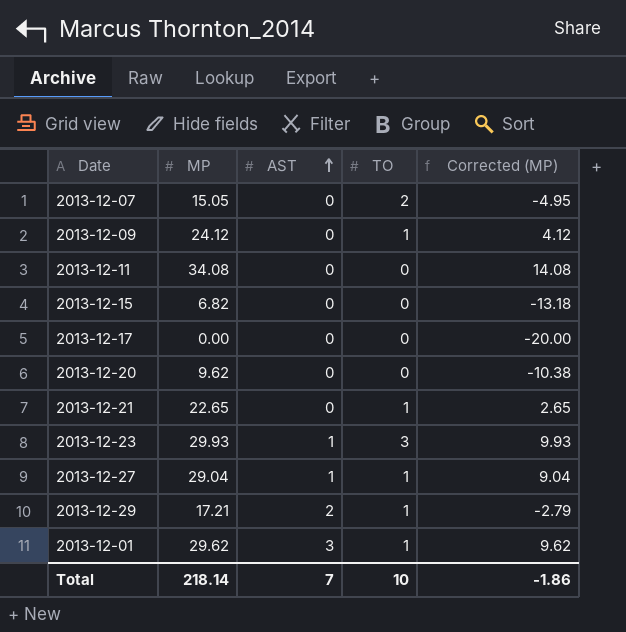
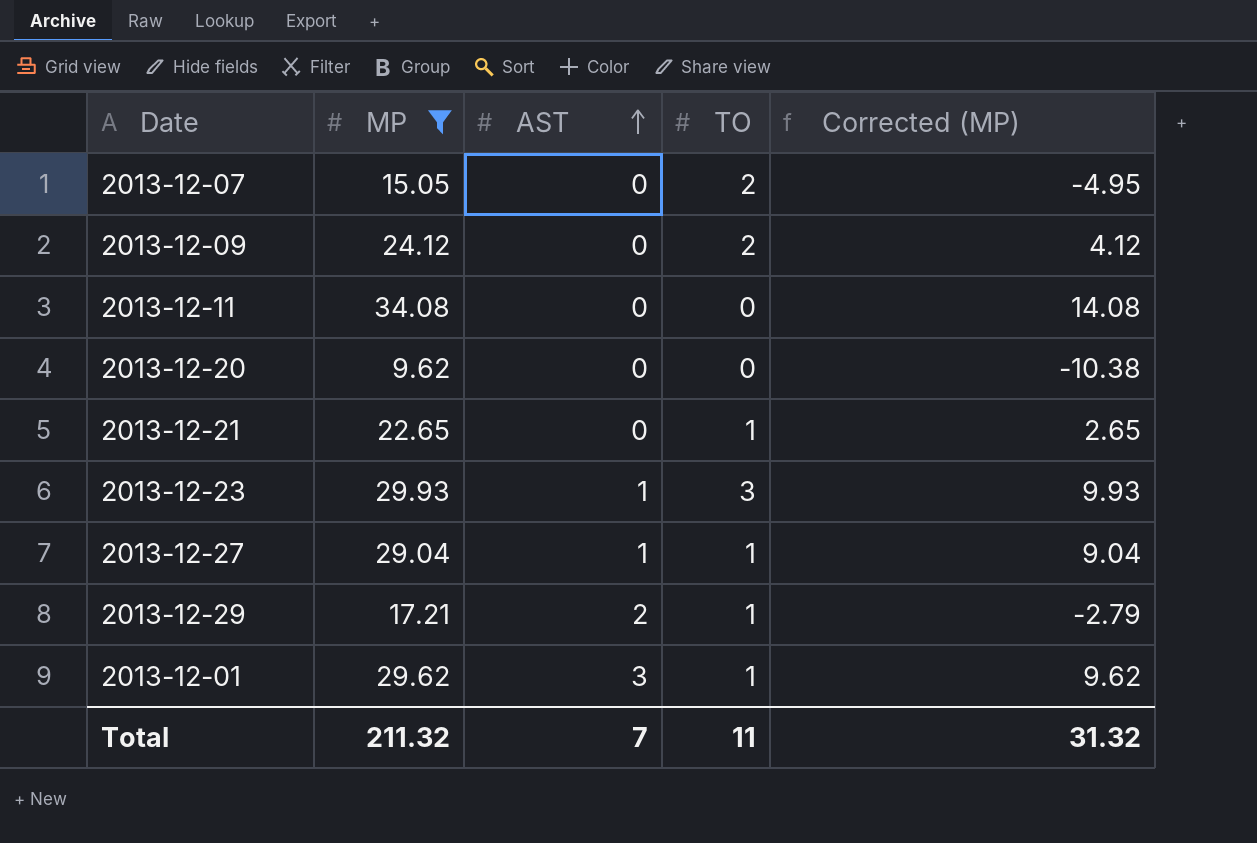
filter: none -> MP >= 9.62
2013-12-09 | TO: 1 -> 2
Total | MP: 218.14 -> 211.32
Total | TO: 10 -> 11
Total | Corrected (MP): -1.86 -> 31.32

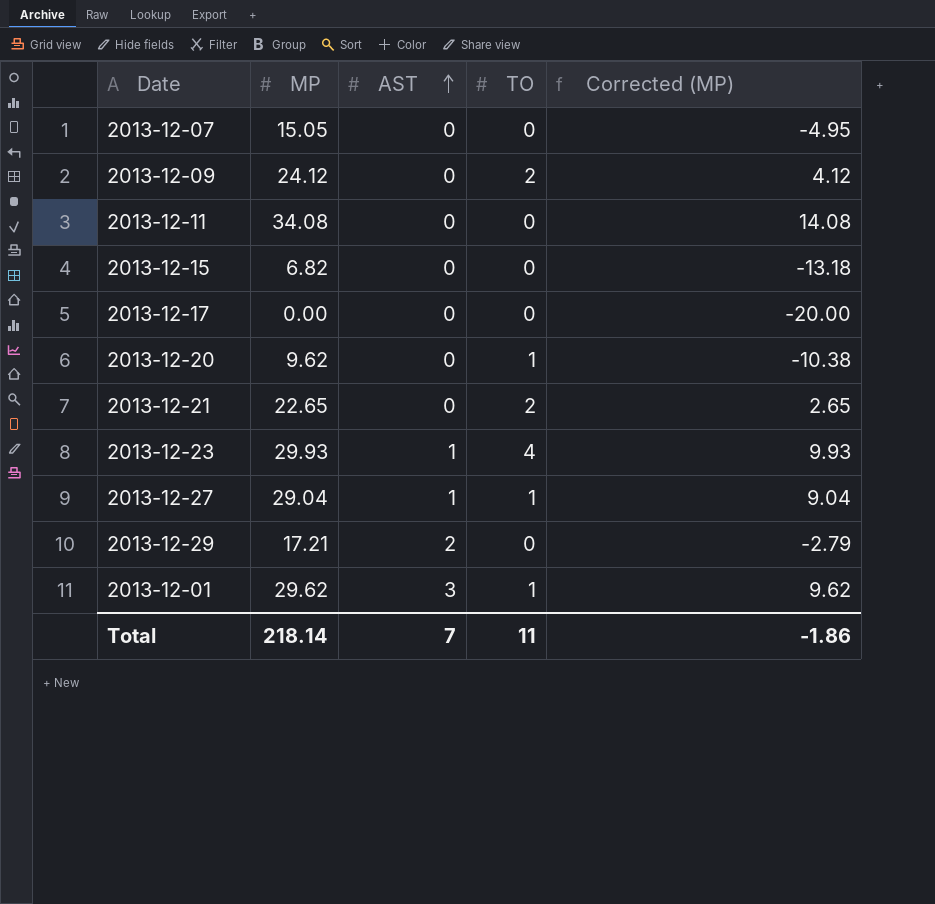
filter: MP >= 9.62 -> none
2013-12-07 | TO: 2 -> 0
2013-12-20 | TO: 0 -> 1
2013-12-21 | TO: 1 -> 2
2013-12-23 | TO: 3 -> 4
2013-12-29 | TO: 1 -> 0
Total | MP: 211.32 -> 218.14
Total | Corrected (MP): 31.32 -> -1.86

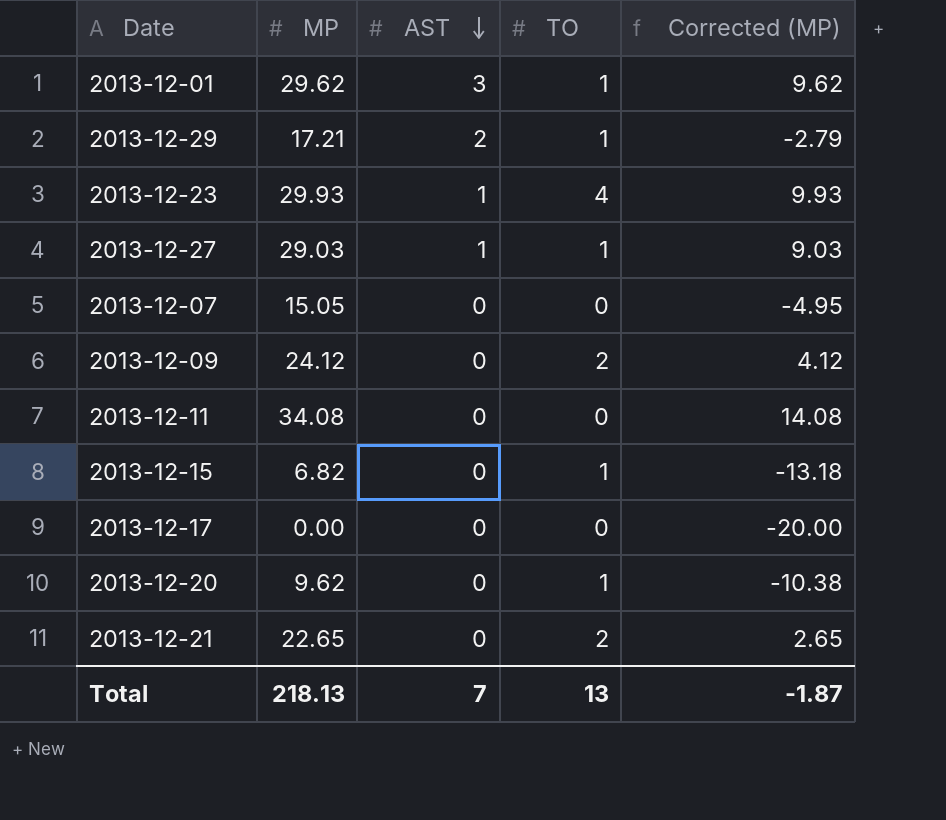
row order: AST ascending -> AST descending
2013-12-29 | TO: 0 -> 1
2013-12-27 | MP: 29.04 -> 29.03
2013-12-27 | Corrected (MP): 9.04 -> 9.03
2013-12-15 | TO: 0 -> 1
Total | MP: 218.14 -> 218.13
Total | TO: 11 -> 13
Total | Corrected (MP): -1.86 -> -1.87

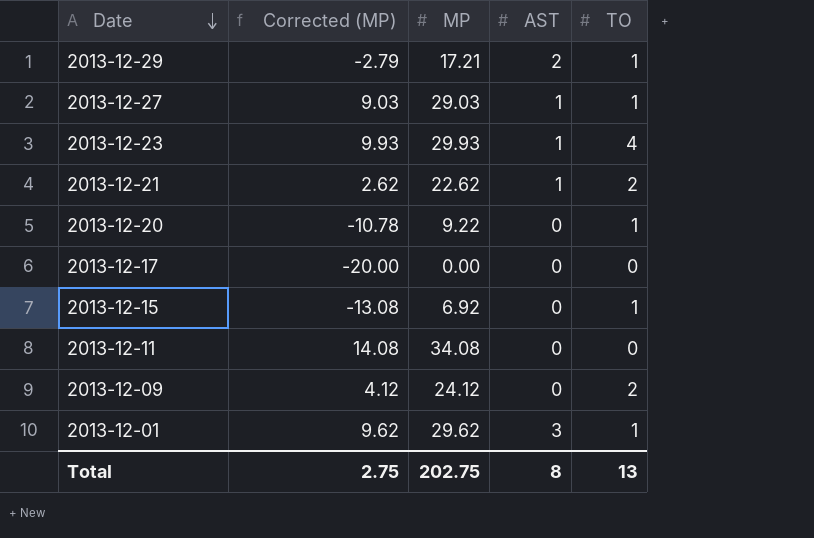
row order: AST descending -> Date descending
column Corrected (MP) | position: 5 -> 2
row 2013-12-07: 15.05 | 0 | 0 | -4.95 -> none
2013-12-21 | Corrected (MP): 2.65 -> 2.62
2013-12-21 | MP: 22.65 -> 22.62
2013-12-21 | AST: 0 -> 1
2013-12-20 | Corrected (MP): -10.38 -> -10.78
2013-12-20 | MP: 9.62 -> 9.22
2013-12-15 | Corrected (MP): -13.18 -> -13.08
2013-12-15 | MP: 6.82 -> 6.92
Total | Corrected (MP): -1.87 -> 2.75
Total | MP: 218.13 -> 202.75
Total | AST: 7 -> 8

